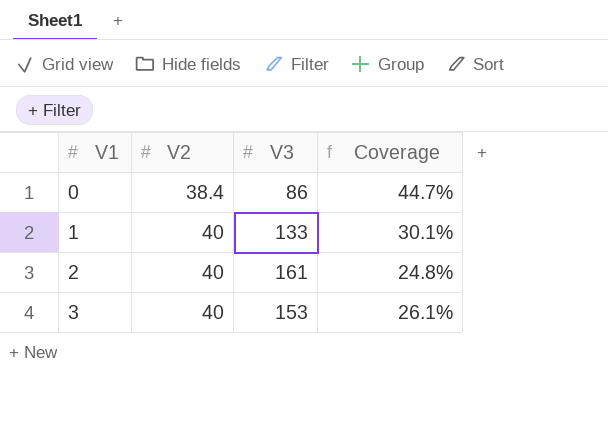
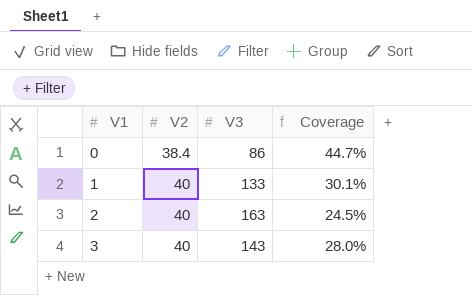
2 | V3: 161 -> 163
2 | Coverage: 24.8% -> 24.5%
3 | V3: 153 -> 143
3 | Coverage: 26.1% -> 28.0%

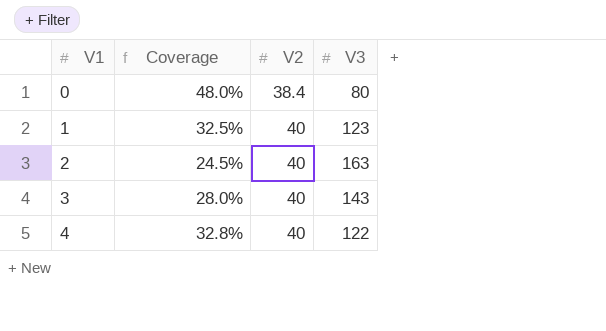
column Coverage | position: 4 -> 2
0 | Coverage: 44.7% -> 48.0%
0 | V3: 86 -> 80
1 | Coverage: 30.1% -> 32.5%
1 | V3: 133 -> 123
row 4: none -> 32.8% | 40 | 122

